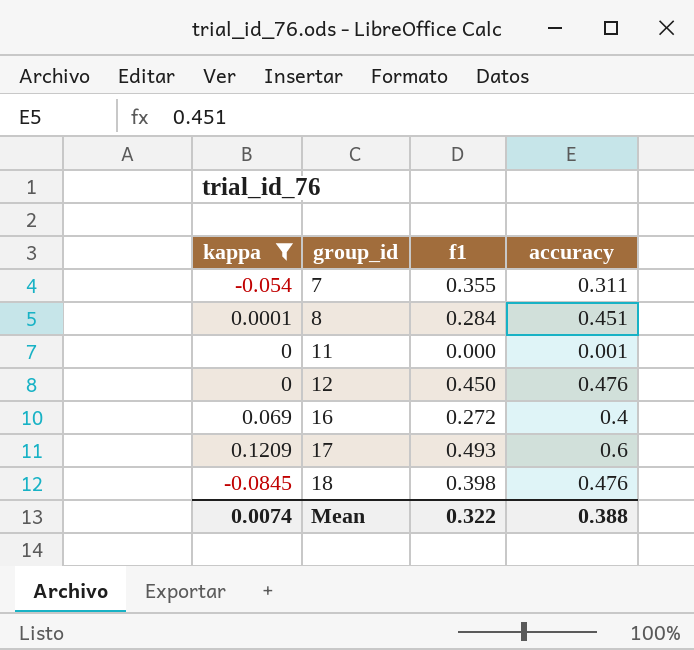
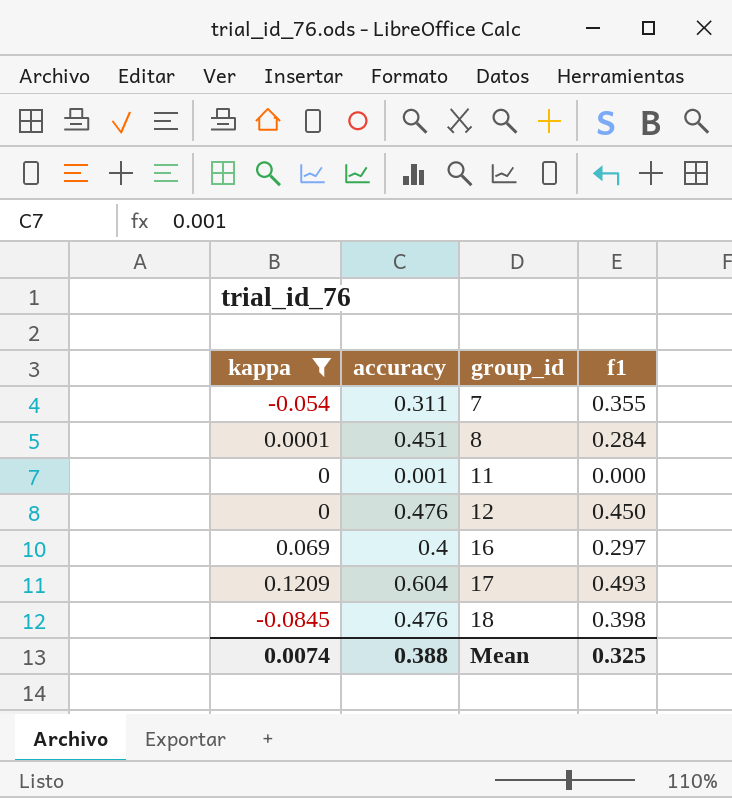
column accuracy | position: 4 -> 2
16 | f1: 0.272 -> 0.297
17 | accuracy: 0.6 -> 0.604
Mean | f1: 0.322 -> 0.325

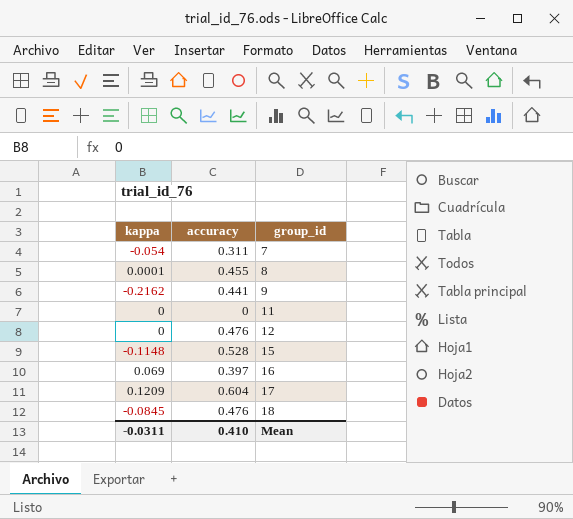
filter: kappa >= -0.0845 -> none
column f1 | position: 4 -> none
8 | accuracy: 0.451 -> 0.455
11 | accuracy: 0.001 -> 0
16 | accuracy: 0.4 -> 0.397
Mean | kappa: 0.0074 -> -0.0311
Mean | accuracy: 0.388 -> 0.410

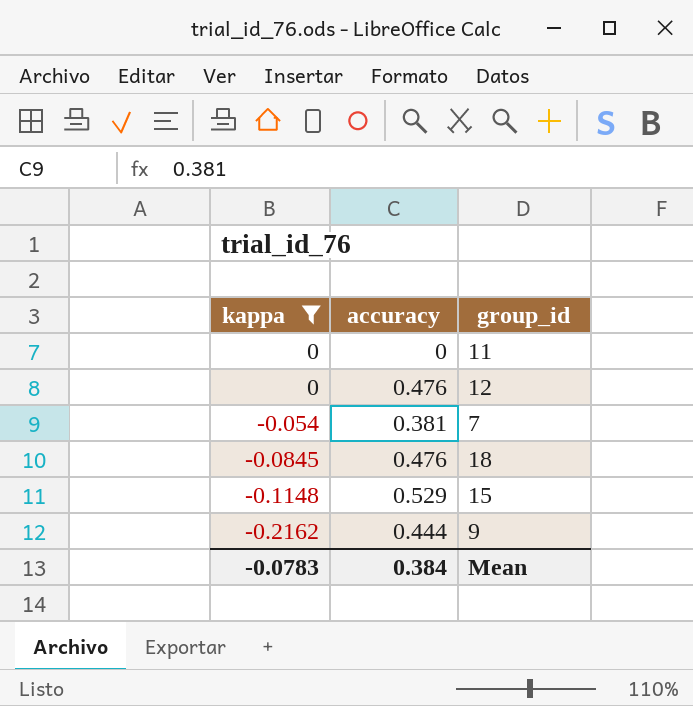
filter: none -> kappa <= 0
row order: group_id ascending -> kappa descending
7 | accuracy: 0.311 -> 0.381
15 | accuracy: 0.528 -> 0.529
9 | accuracy: 0.441 -> 0.444
Mean | kappa: -0.0311 -> -0.0783
Mean | accuracy: 0.410 -> 0.384

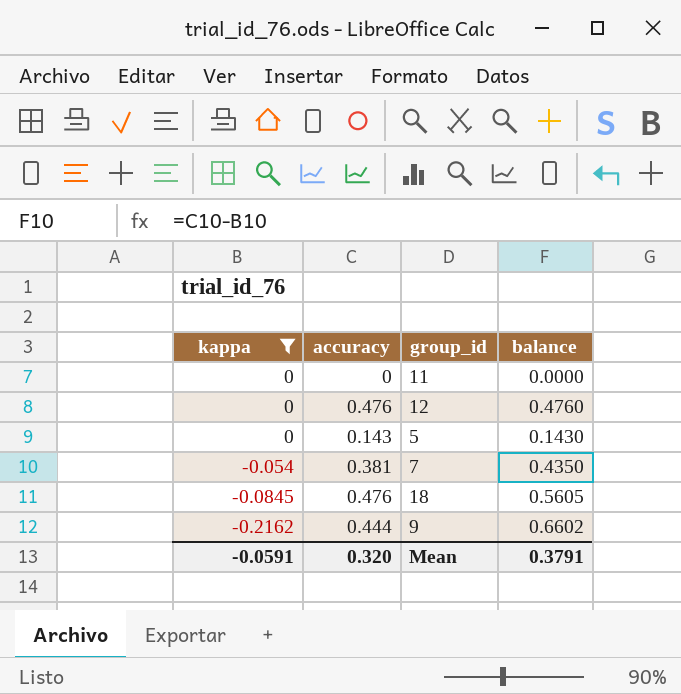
column balance | formula: none -> [accuracy] - [kappa]
row 15: -0.1148 | 0.529 -> none
row 5: none -> 0 | 0.143 | 0.1430
Mean | kappa: -0.0783 -> -0.0591
Mean | accuracy: 0.384 -> 0.320

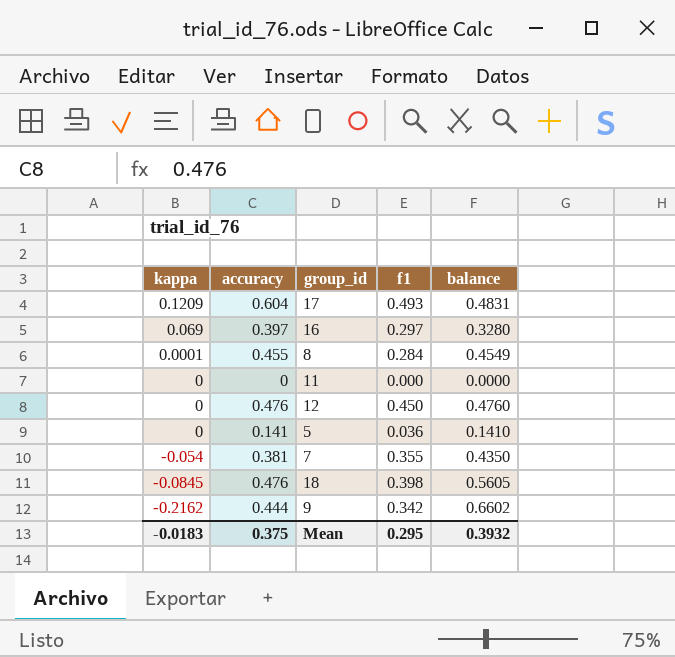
filter: kappa <= 0 -> none
column f1 | position: none -> 4
5 | accuracy: 0.143 -> 0.141
5 | balance: 0.1430 -> 0.1410
Mean | kappa: -0.0591 -> -0.0183
Mean | accuracy: 0.320 -> 0.375
Mean | balance: 0.3791 -> 0.3932

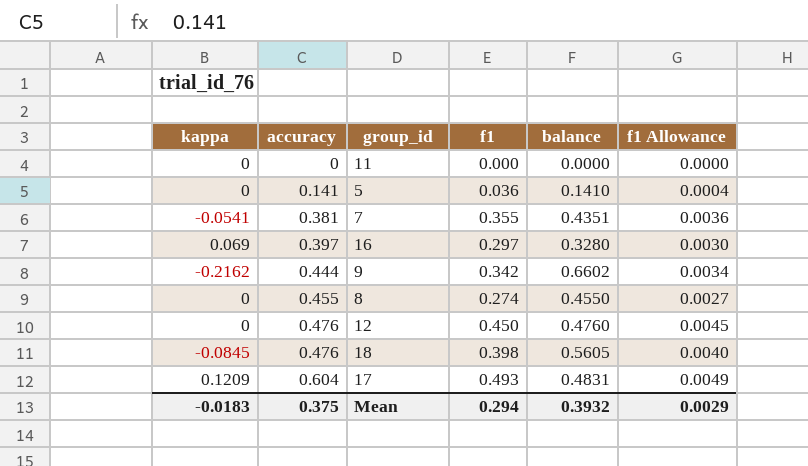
row order: kappa descending -> accuracy ascending
column f1 Allowance | formula: none -> [f1] * 0.01
7 | kappa: -0.054 -> -0.0541
7 | balance: 0.4350 -> 0.4351
8 | kappa: 0.0001 -> 0
8 | f1: 0.284 -> 0.274
8 | balance: 0.4549 -> 0.4550
Mean | f1: 0.295 -> 0.294

